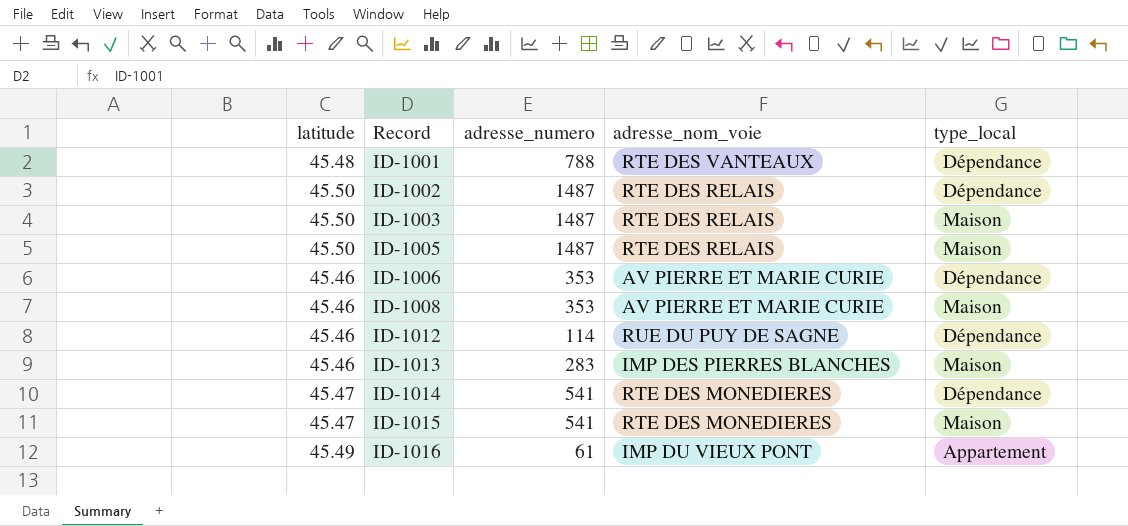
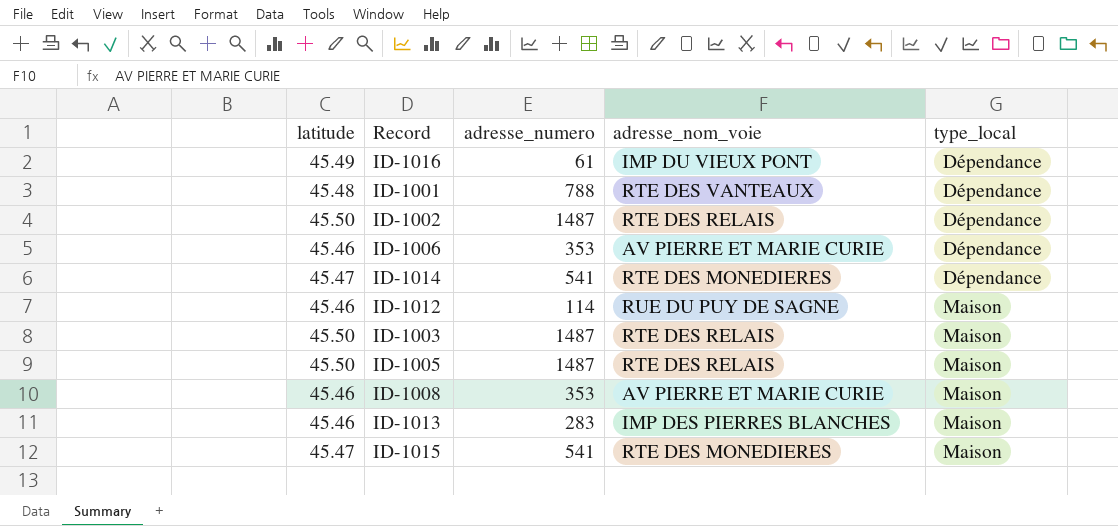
row order: Record ascending -> type_local ascending
ID-1016 | type_local: Appartement -> Dépendance
ID-1012 | type_local: Dépendance -> Maison

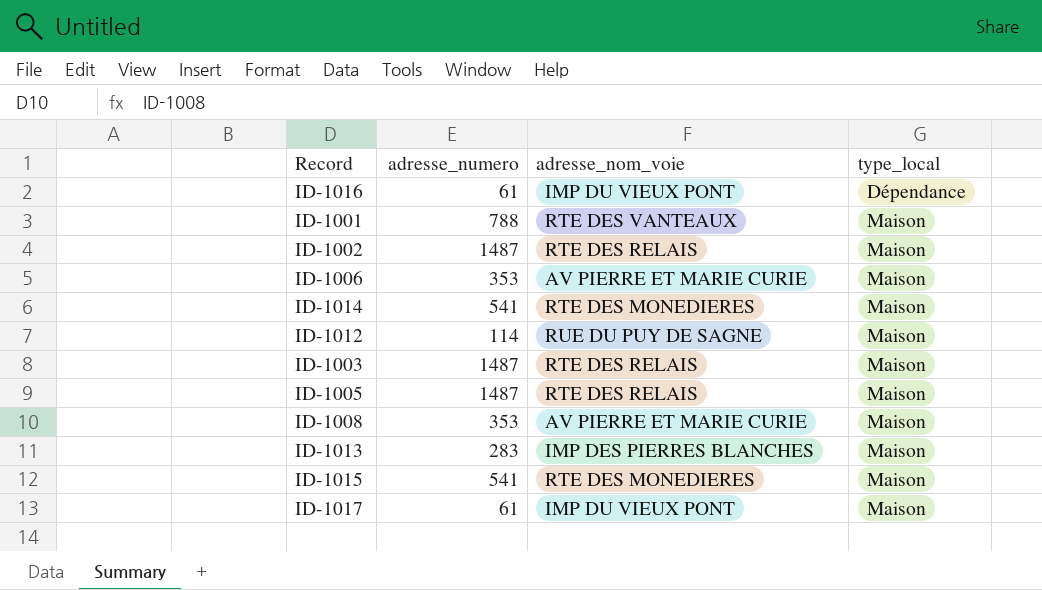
column latitude | position: 1 -> none
ID-1001 | type_local: Dépendance -> Maison
ID-1002 | type_local: Dépendance -> Maison
ID-1006 | type_local: Dépendance -> Maison
ID-1014 | type_local: Dépendance -> Maison
row ID-1017: none -> 61 | IMP DU VIEUX PONT | Maison

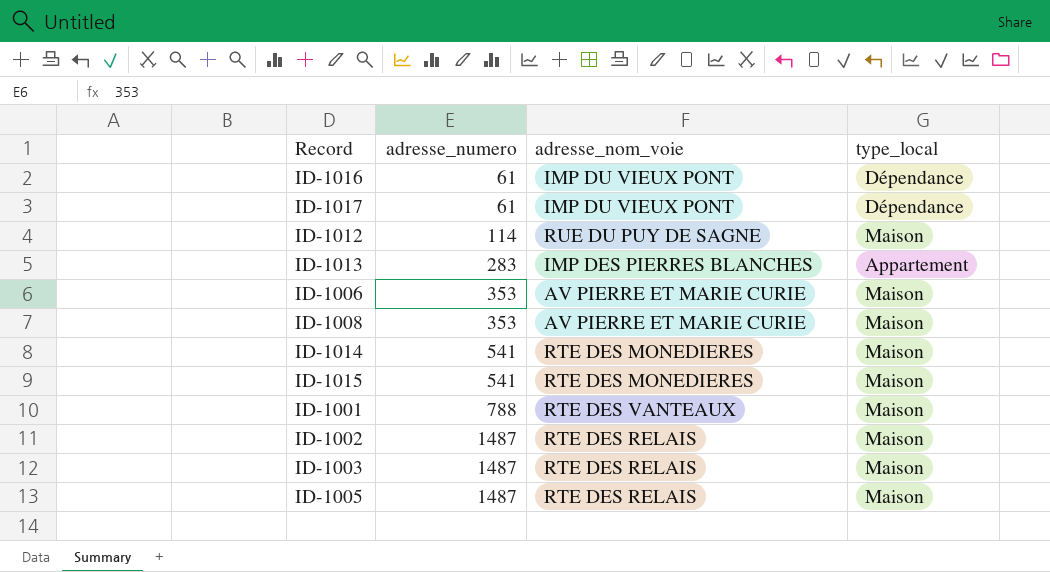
row order: type_local ascending -> adresse_numero ascending
ID-1017 | type_local: Maison -> Dépendance
ID-1013 | type_local: Maison -> Appartement

